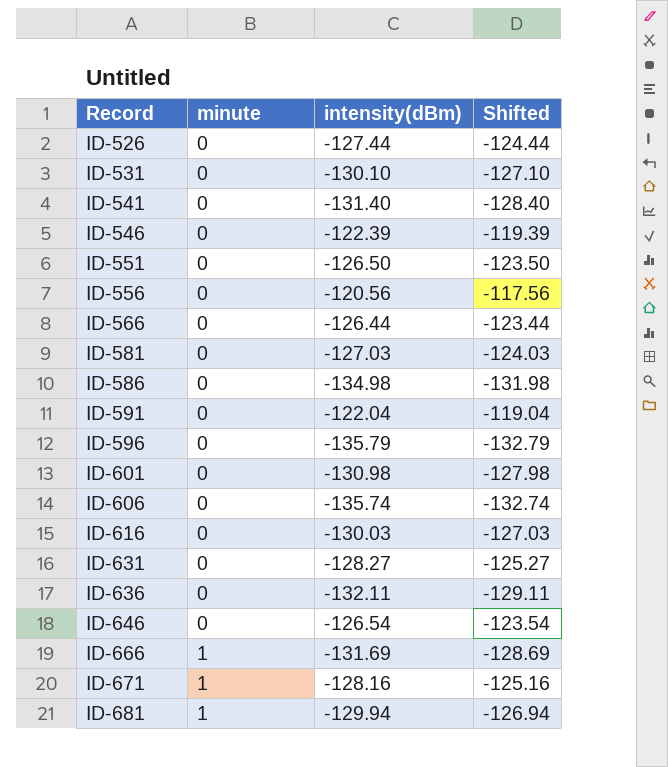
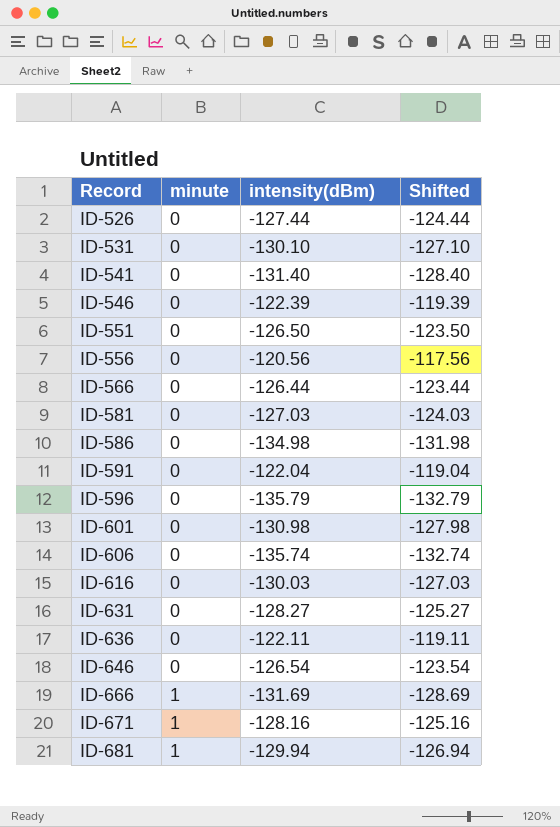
ID-636 | intensity(dBm): -132.11 -> -122.11
ID-636 | Shifted: -129.11 -> -119.11

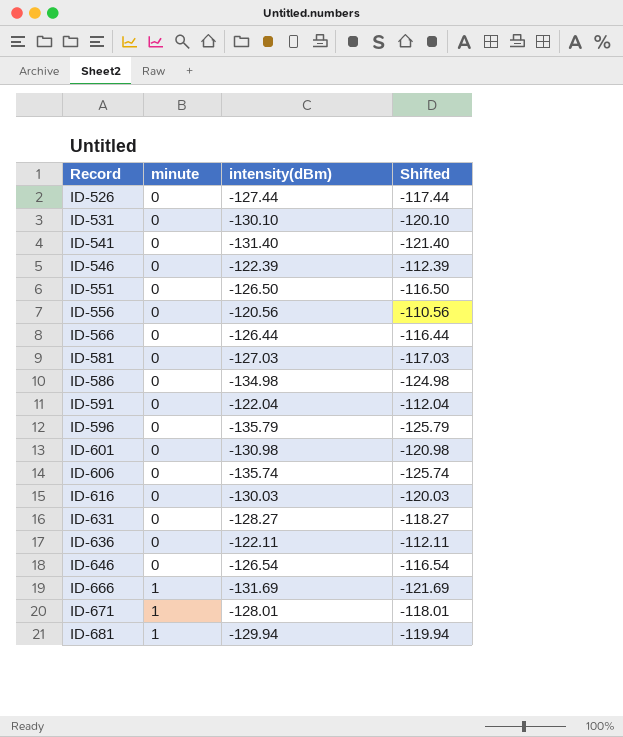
column Shifted | formula: [intensity(dBm)] + 3 -> [intensity(dBm)] + 10
ID-671 | intensity(dBm): -128.16 -> -128.01

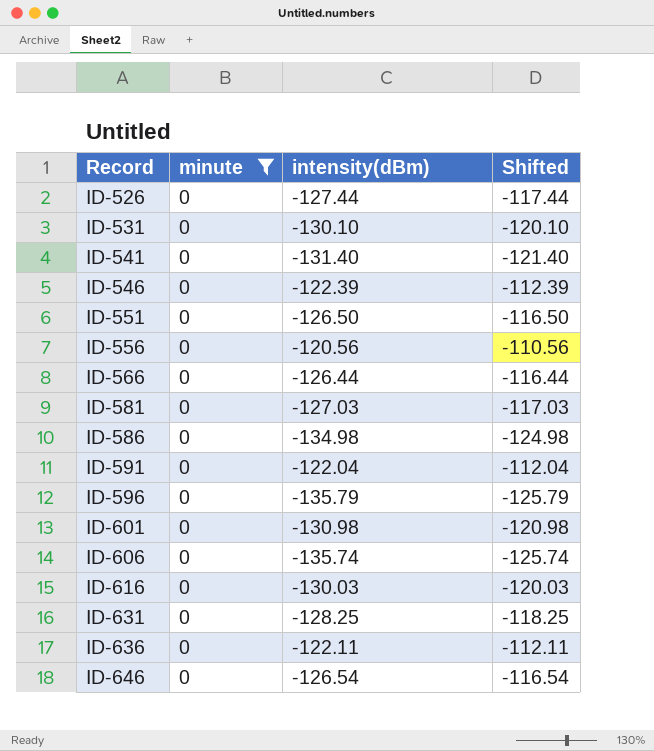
filter: none -> minute = 0
ID-631 | intensity(dBm): -128.27 -> -128.25
ID-631 | Shifted: -118.27 -> -118.25

